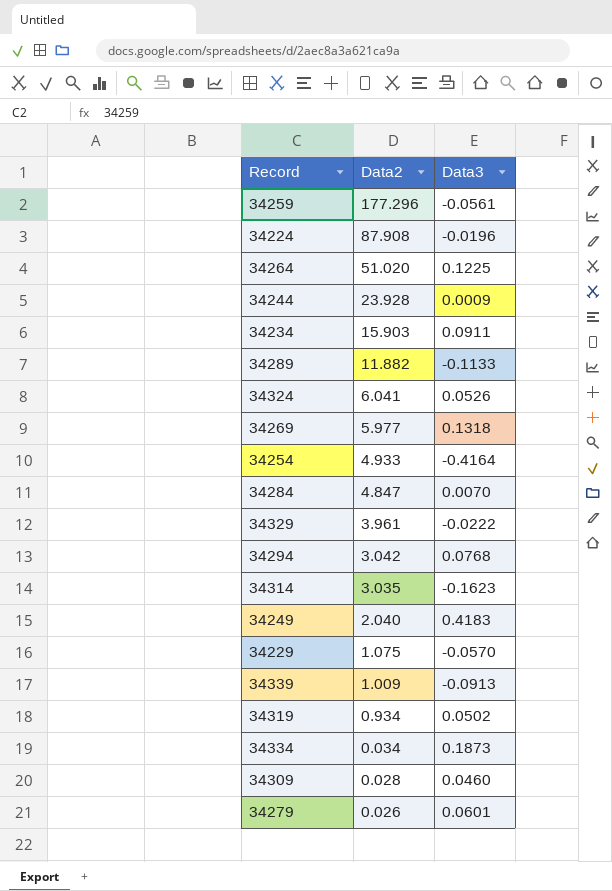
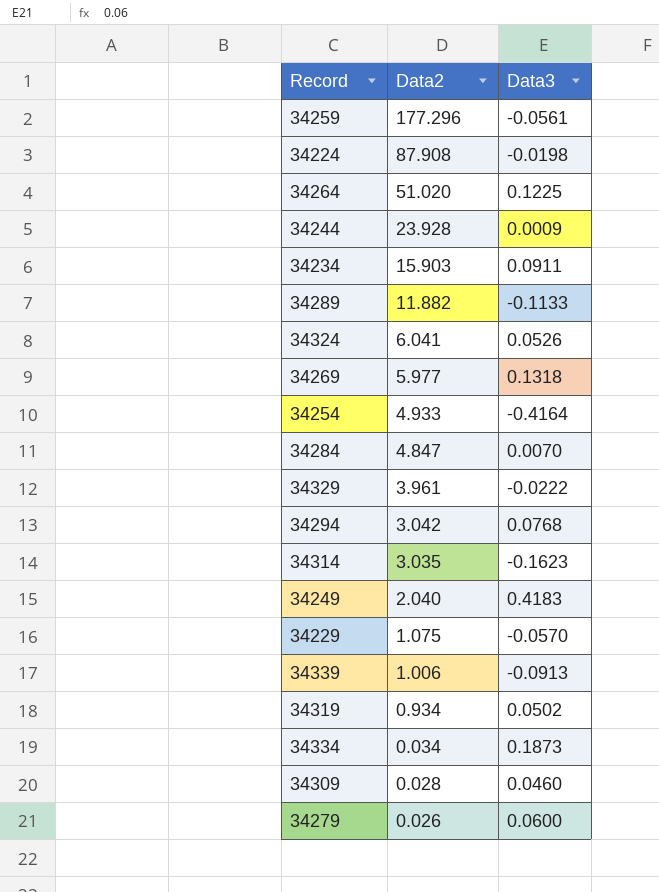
34224 | Data3: -0.0196 -> -0.0198
34339 | Data2: 1.009 -> 1.006
34279 | Data3: 0.0601 -> 0.0600

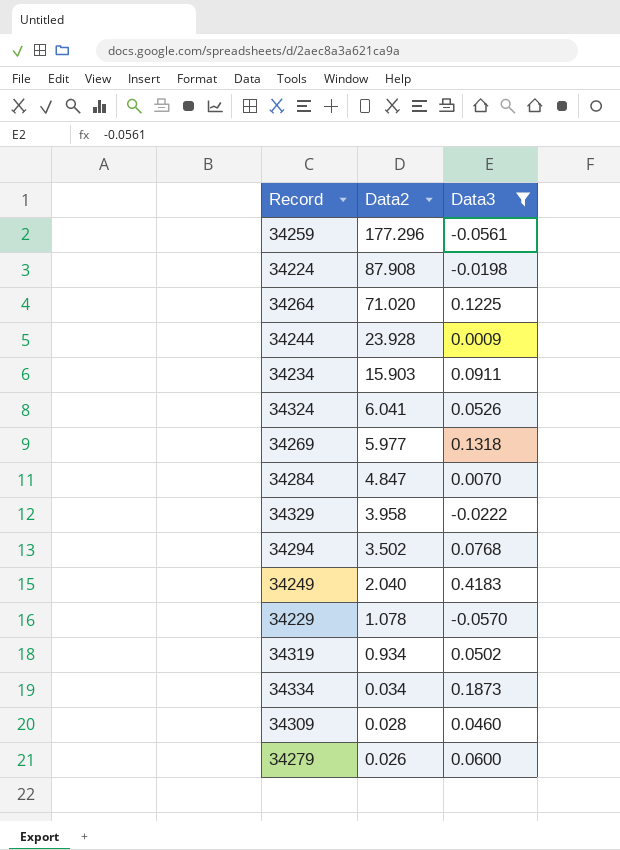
filter: none -> Data3 >= -0.0570
34264 | Data2: 51.020 -> 71.020
34329 | Data2: 3.961 -> 3.958
34294 | Data2: 3.042 -> 3.502
34229 | Data2: 1.075 -> 1.078

